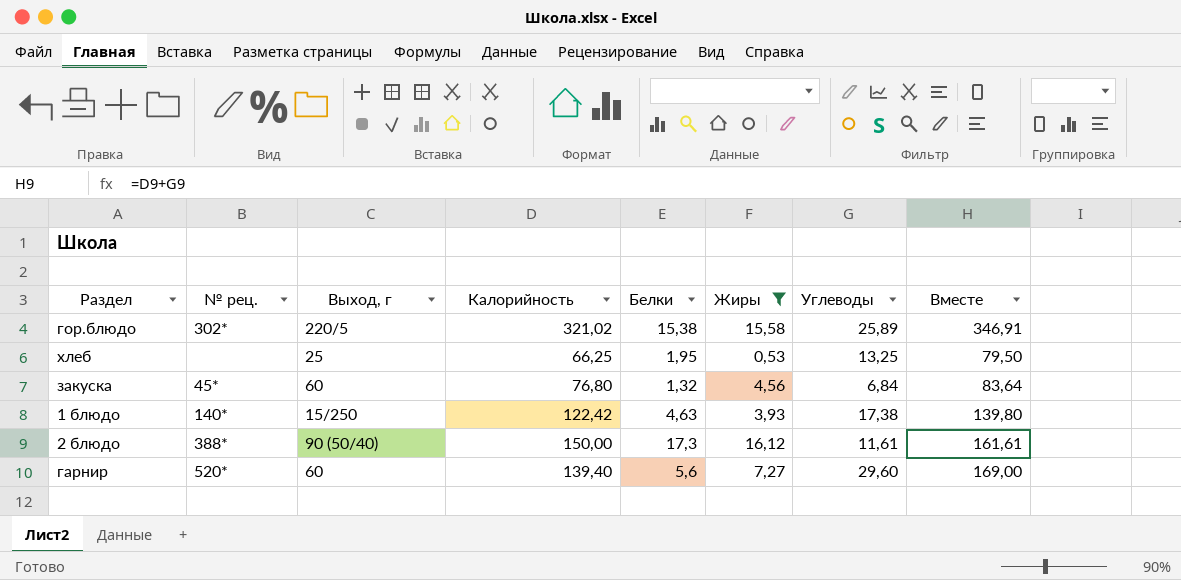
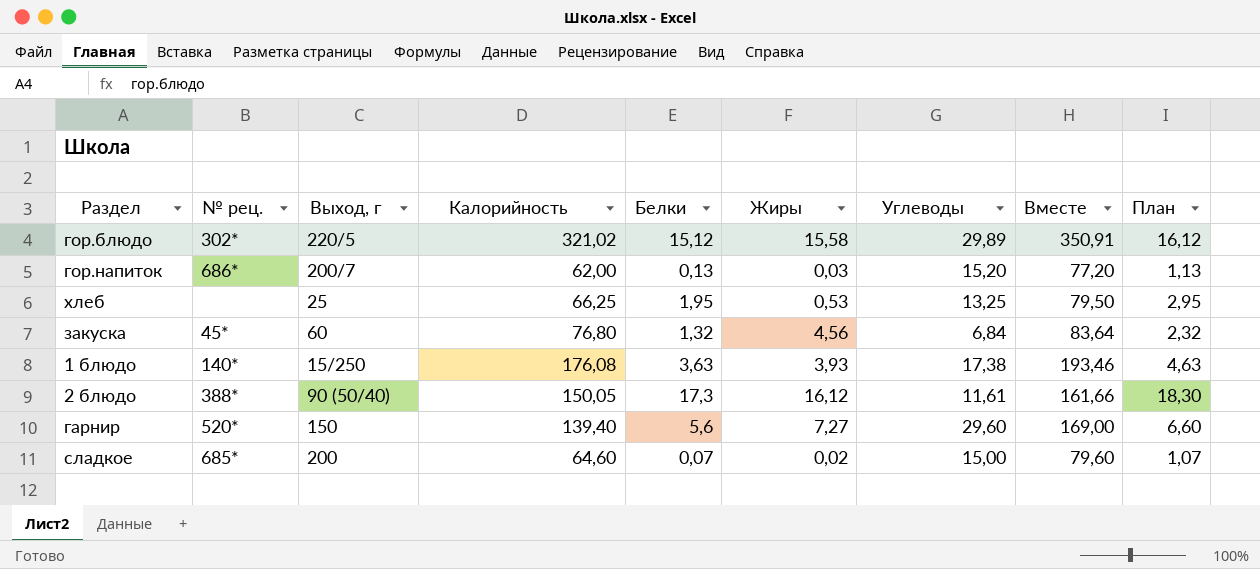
filter: Жиры >= 0,53 -> none
column План | formula: none -> [Белки] + 1
гор.блюдо | Белки: 15,38 -> 15,12
гор.блюдо | Углеводы: 25,89 -> 29,89
гор.блюдо | Вместе: 346,91 -> 350,91
1 блюдо | Калорийность: 122,42 -> 176,08
1 блюдо | Белки: 4,63 -> 3,63
1 блюдо | Вместе: 139,80 -> 193,46
2 блюдо | Калорийность: 150,00 -> 150,05
2 блюдо | Вместе: 161,61 -> 161,66
гарнир | Выход, г: 60 -> 150

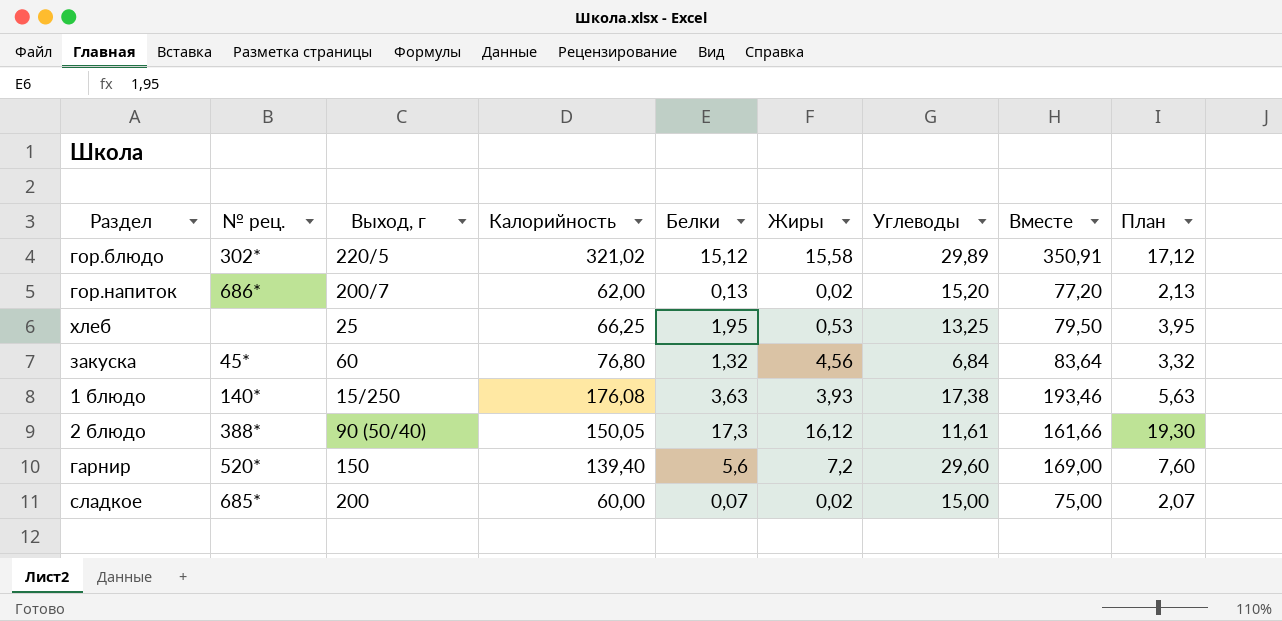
column План | formula: [Белки] + 1 -> [Белки] + 2
гор.напиток | Жиры: 0,03 -> 0,02
гарнир | Жиры: 7,27 -> 7,2
сладкое | Калорийность: 64,60 -> 60,00
сладкое | Вместе: 79,60 -> 75,00

